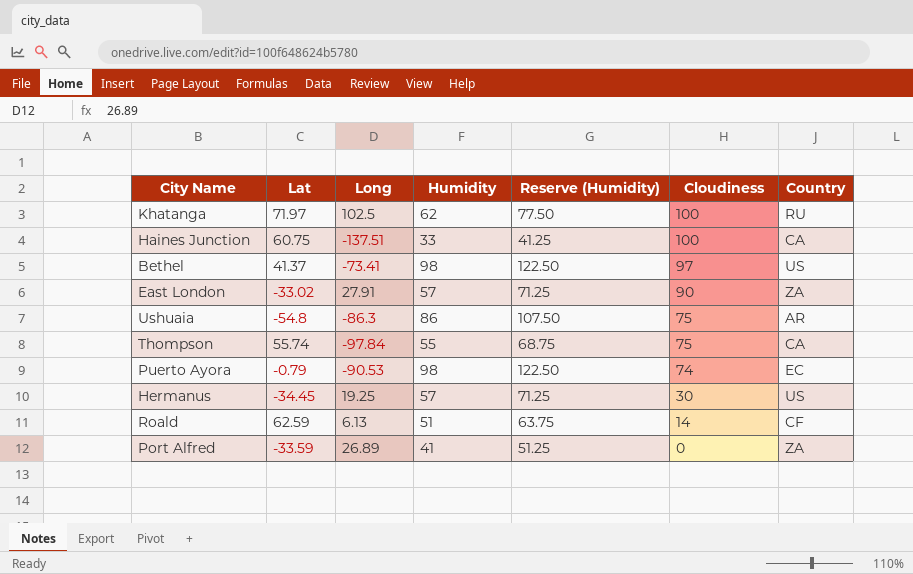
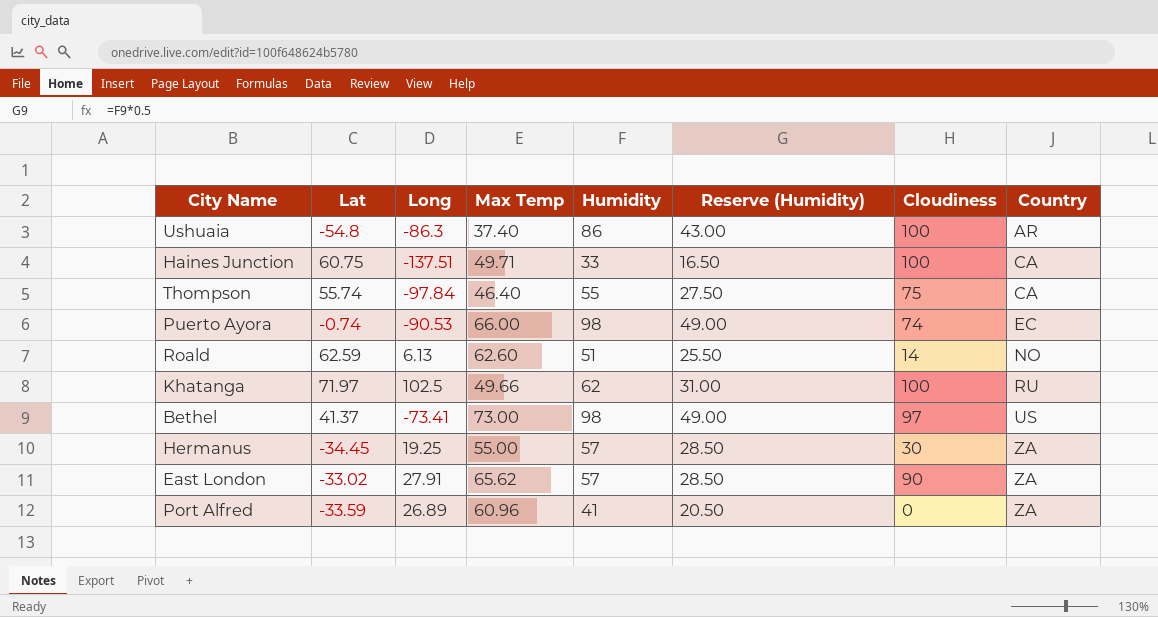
row order: Cloudiness descending -> Country ascending
column Max Temp | position: none -> 4
column Reserve (Humidity) | formula: [Humidity] * 1.25 -> [Humidity] * 0.5
Ushuaia | Cloudiness: 75 -> 100
Puerto Ayora | Lat: -0.79 -> -0.74
Roald | Country: CF -> NO
Hermanus | Country: US -> ZA

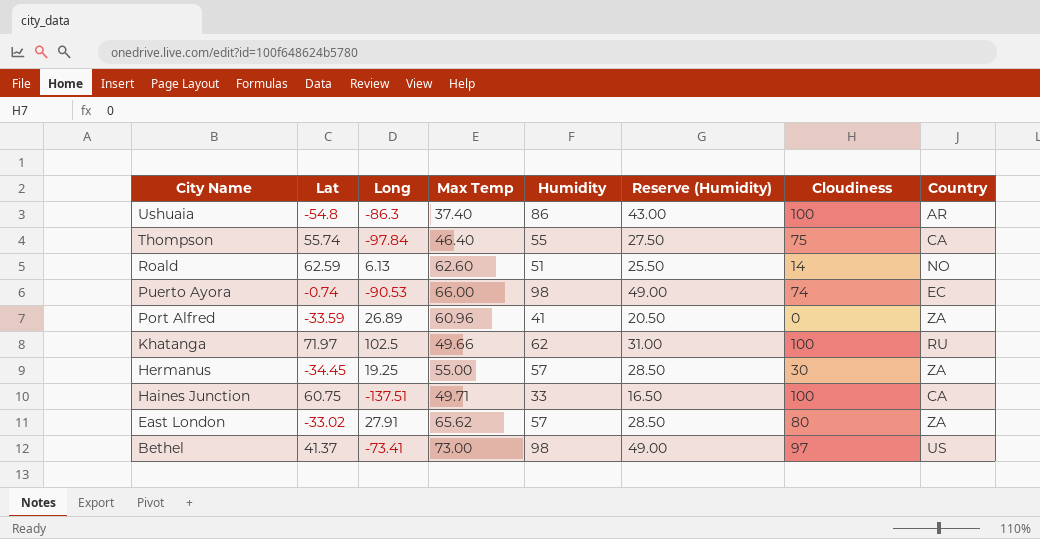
row order: Country ascending -> City Name descending
East London | Cloudiness: 90 -> 80

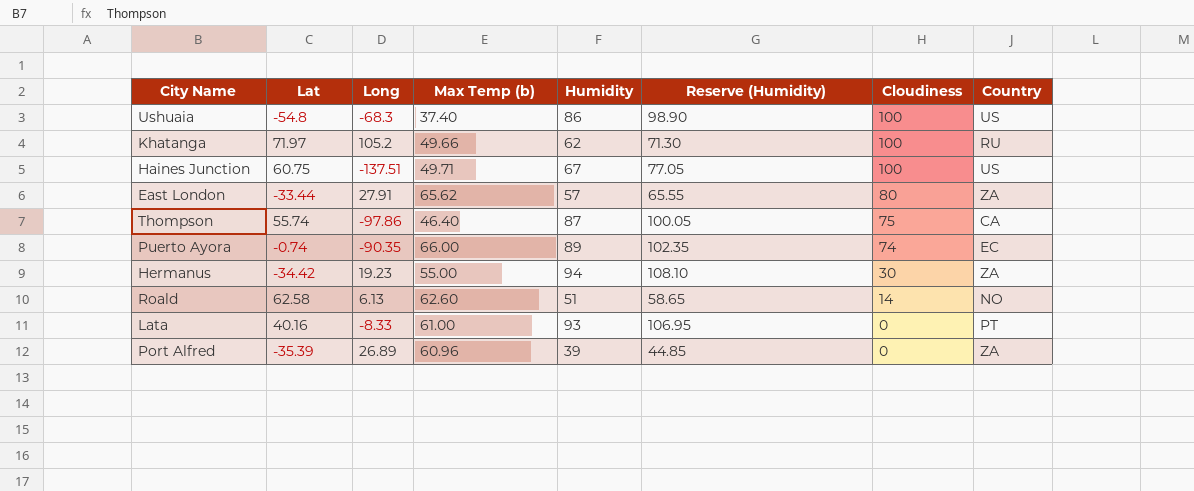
row order: City Name descending -> Cloudiness descending
column name: Max Temp -> Max Temp (b)
column Reserve (Humidity) | formula: [Humidity] * 0.5 -> [Humidity] * 1.15
row Bethel: 41.37 | -73.41 | 73.00 | 98 | 49.00 | 97 | US -> none
Ushuaia | Long: -86.3 -> -68.3
Ushuaia | Country: AR -> US
Khatanga | Long: 102.5 -> 105.2
Haines Junction | Humidity: 33 -> 67
Haines Junction | Country: CA -> US
East London | Lat: -33.02 -> -33.44
Thompson | Long: -97.84 -> -97.86
Thompson | Humidity: 55 -> 87
Puerto Ayora | Long: -90.53 -> -90.35
Puerto Ayora | Humidity: 98 -> 89
Hermanus | Lat: -34.45 -> -34.42
Hermanus | Long: 19.25 -> 19.23
Hermanus | Humidity: 57 -> 94
Roald | Lat: 62.59 -> 62.58
row Lata: none -> 40.16 | -8.33 | 61.00 | 93 | 106.95 | 0 | PT
Port Alfred | Lat: -33.59 -> -35.39
Port Alfred | Humidity: 41 -> 39

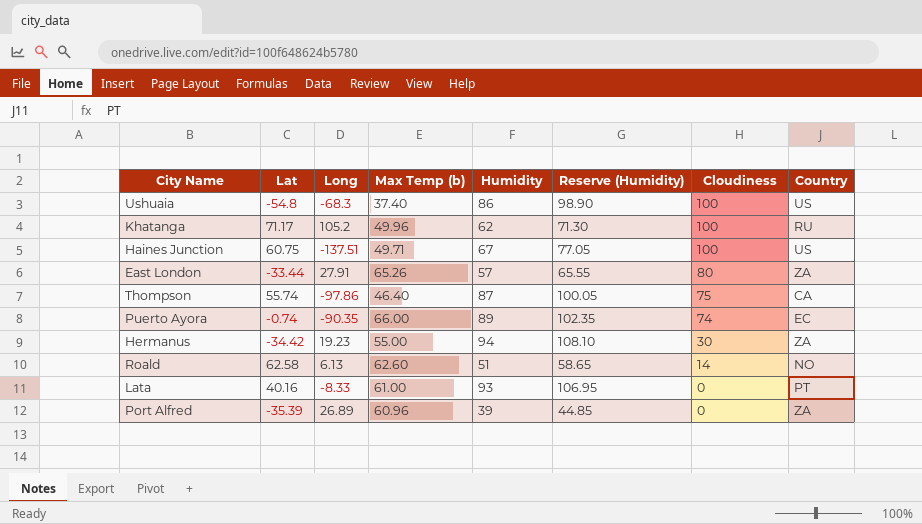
Khatanga | Lat: 71.97 -> 71.17
Khatanga | Max Temp (b): 49.66 -> 49.96
East London | Max Temp (b): 65.62 -> 65.26

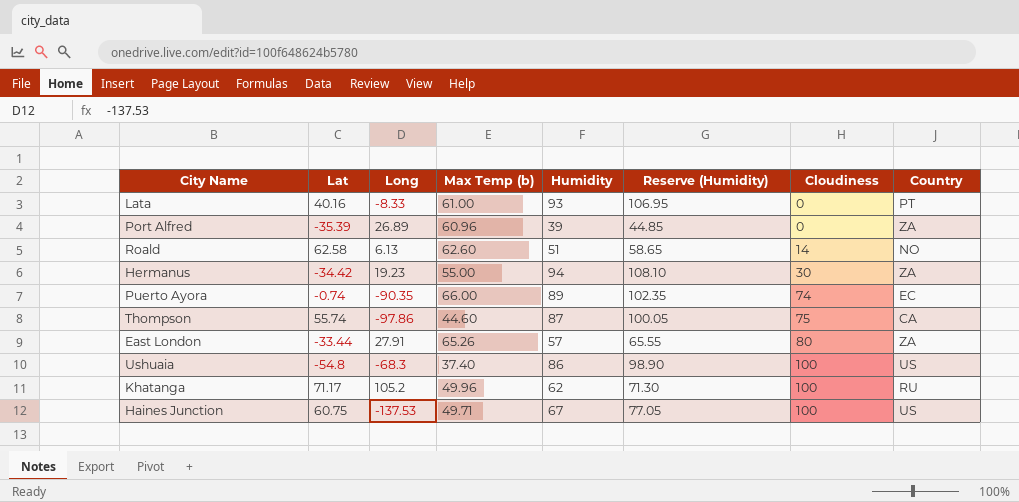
row order: Cloudiness descending -> Cloudiness ascending
Thompson | Max Temp (b): 46.40 -> 44.60
Haines Junction | Long: -137.51 -> -137.53

